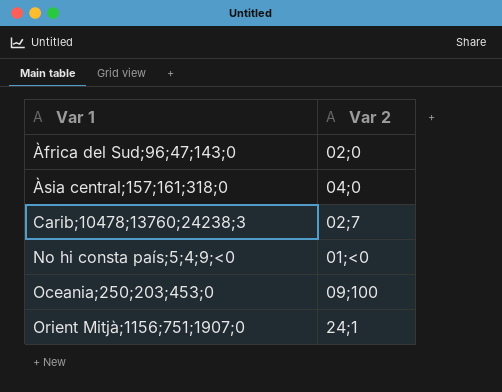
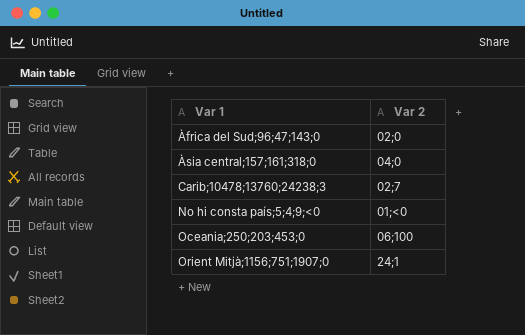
Oceania;250;203;453;0 | Var 2: 09;100 -> 06;100

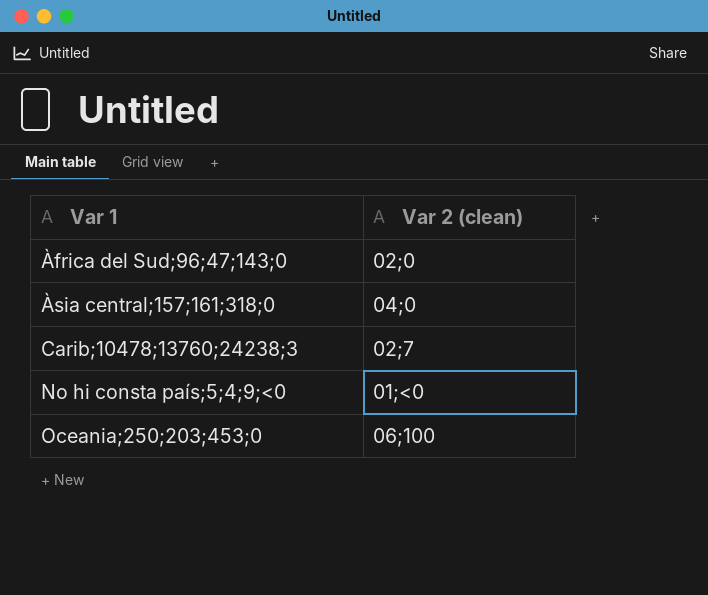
column name: Var 2 -> Var 2 (clean)
row Orient Mitjà;1156;751;1907;0: 24;1 -> none

